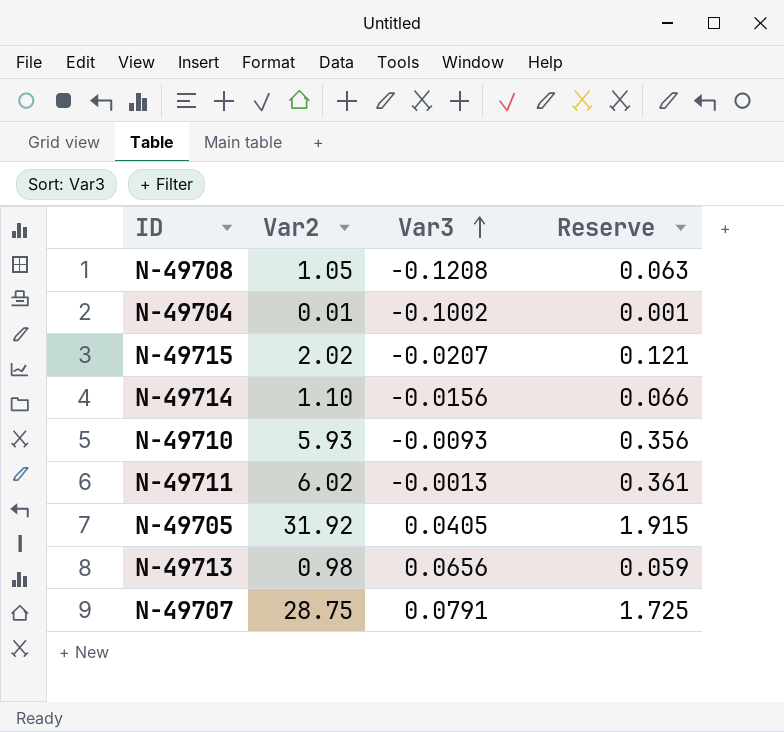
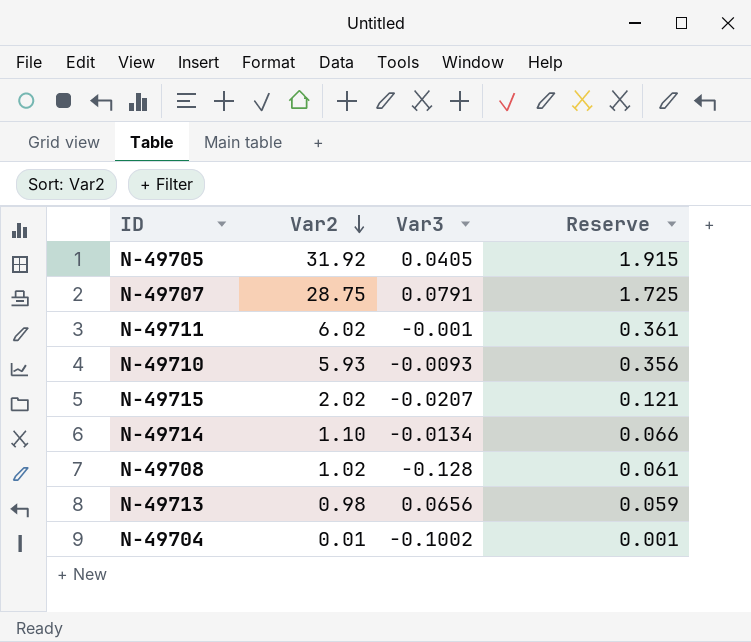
row order: Var3 ascending -> Var2 descending
N-49711 | Var3: -0.0013 -> -0.001
N-49714 | Var3: -0.0156 -> -0.0134
N-49708 | Var2: 1.05 -> 1.02
N-49708 | Var3: -0.1208 -> -0.128
N-49708 | Reserve: 0.063 -> 0.061

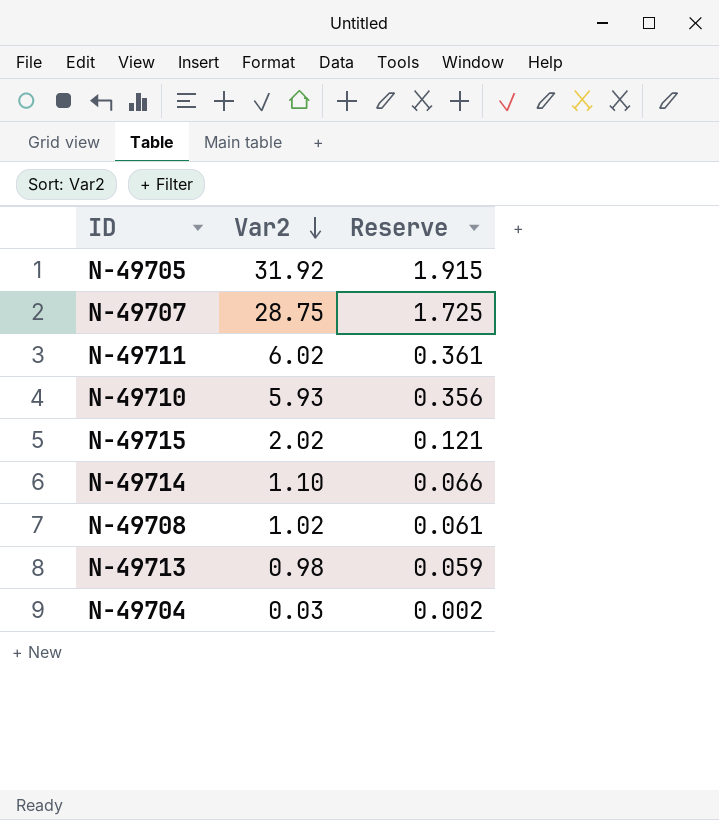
column Var3 | position: 3 -> none
N-49704 | Var2: 0.01 -> 0.03
N-49704 | Reserve: 0.001 -> 0.002

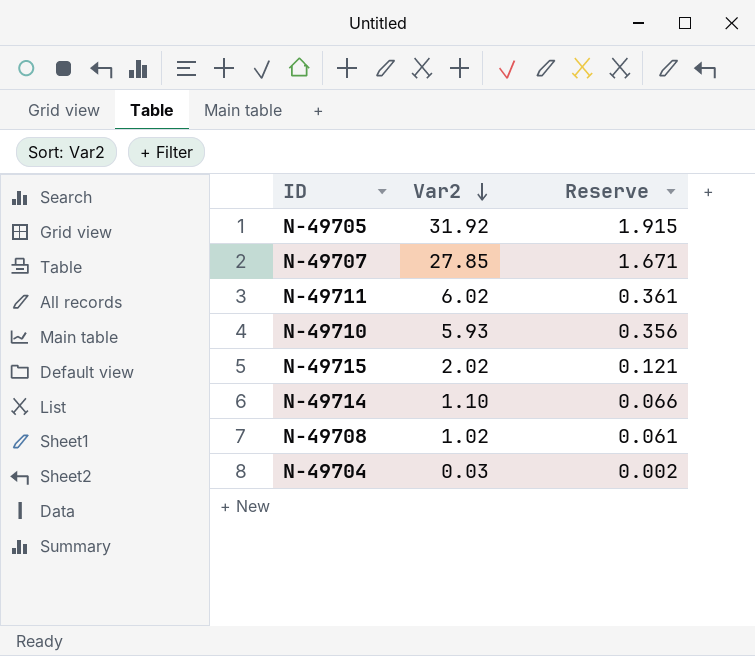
row N-49713: 0.98 | 0.059 -> none
N-49707 | Var2: 28.75 -> 27.85
N-49707 | Reserve: 1.725 -> 1.671

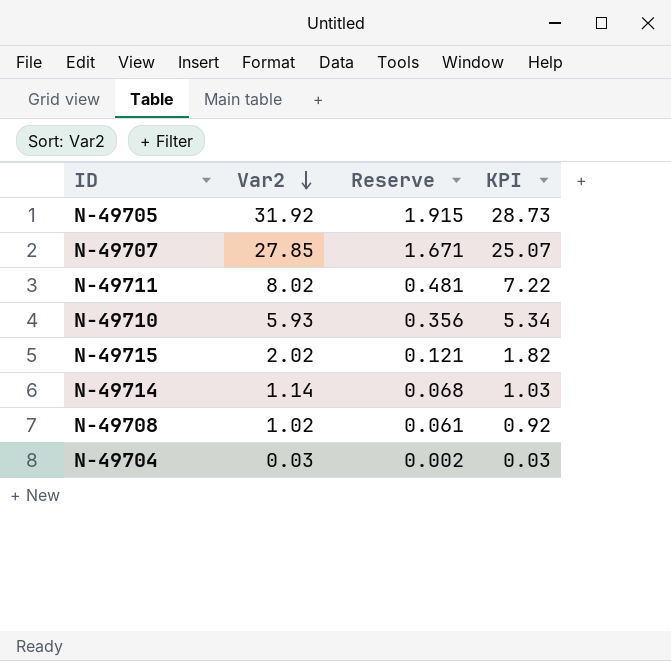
column KPI | formula: none -> [Var2] * 0.9
N-49711 | Var2: 6.02 -> 8.02
N-49711 | Reserve: 0.361 -> 0.481
N-49714 | Var2: 1.10 -> 1.14
N-49714 | Reserve: 0.066 -> 0.068

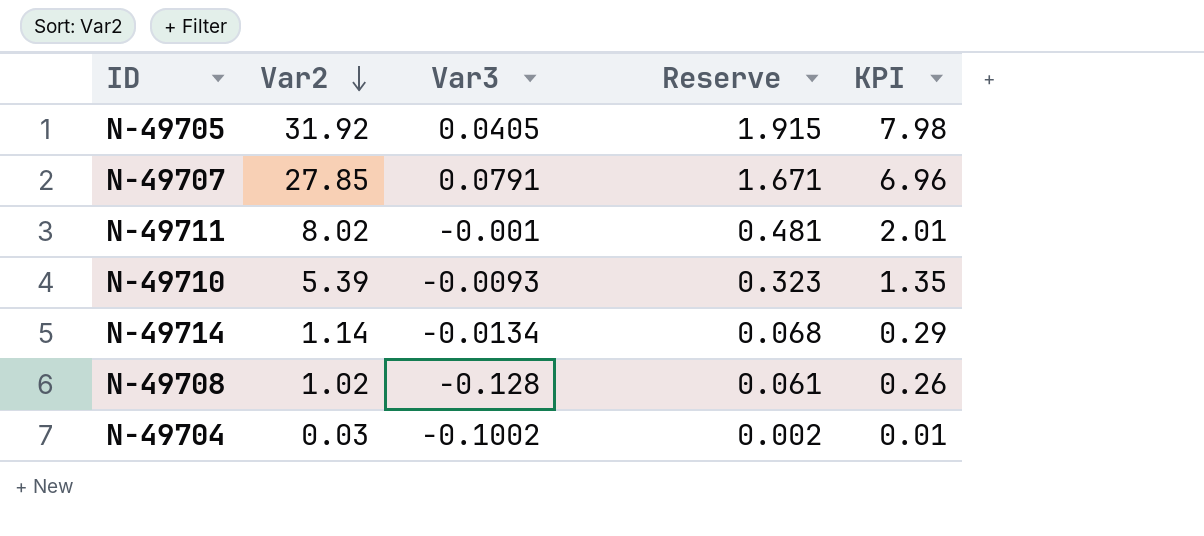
column Var3 | position: none -> 3
column KPI | formula: [Var2] * 0.9 -> [Var2] * 0.25
row N-49715: 2.02 | 0.121 | 1.82 -> none
N-49710 | Var2: 5.93 -> 5.39
N-49710 | Reserve: 0.356 -> 0.323

